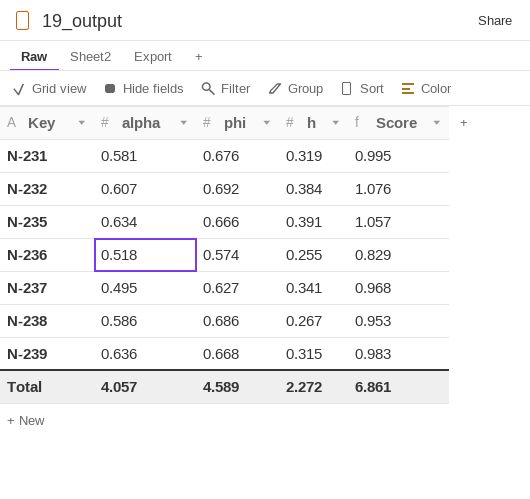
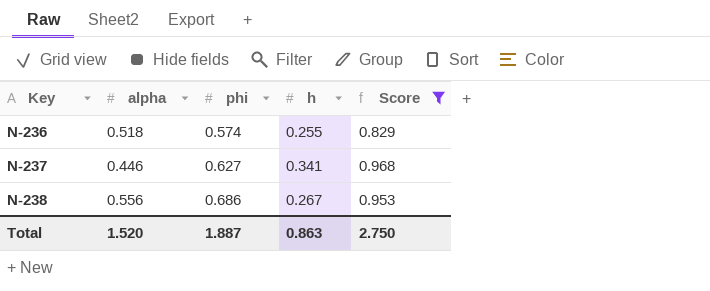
filter: none -> Score <= 0.968
N-237 | alpha: 0.495 -> 0.446
N-238 | alpha: 0.586 -> 0.556
Total | alpha: 4.057 -> 1.520
Total | phi: 4.589 -> 1.887
Total | h: 2.272 -> 0.863
Total | Score: 6.861 -> 2.750

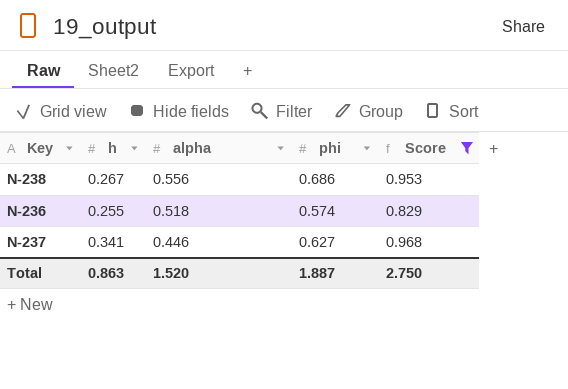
row order: Key ascending -> alpha descending
column h | position: 4 -> 2

